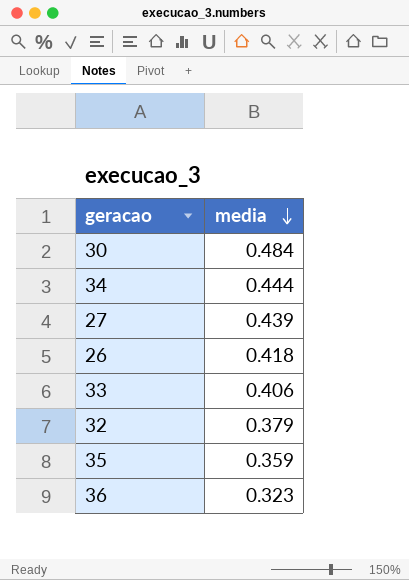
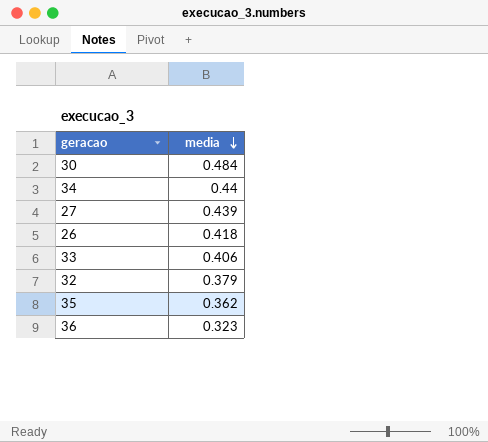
34 | media: 0.444 -> 0.44
35 | media: 0.359 -> 0.362

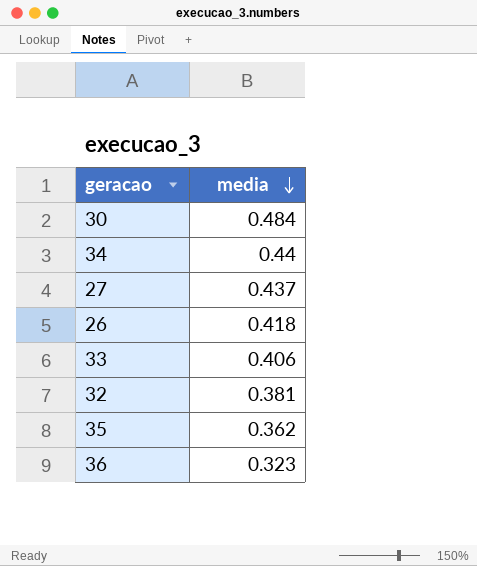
27 | media: 0.439 -> 0.437
32 | media: 0.379 -> 0.381

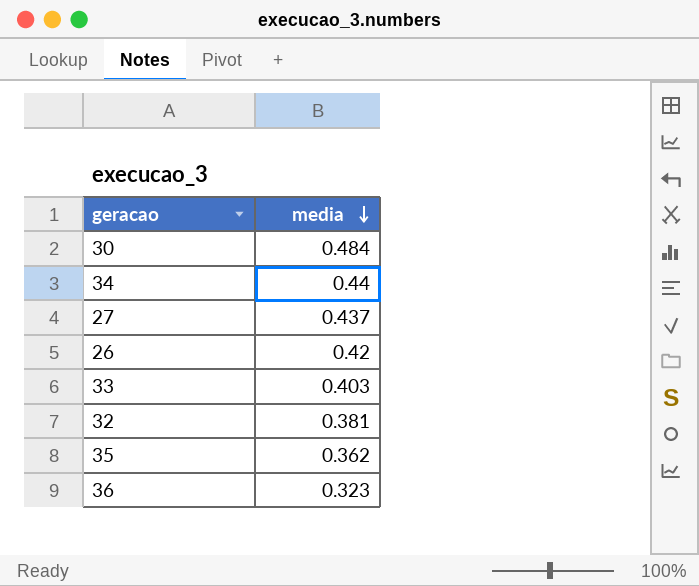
26 | media: 0.418 -> 0.42
33 | media: 0.406 -> 0.403

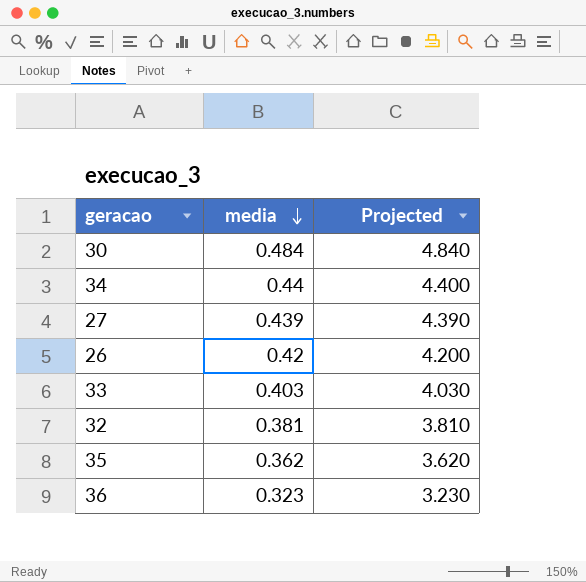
column Projected | formula: none -> [media] * 10
27 | media: 0.437 -> 0.439

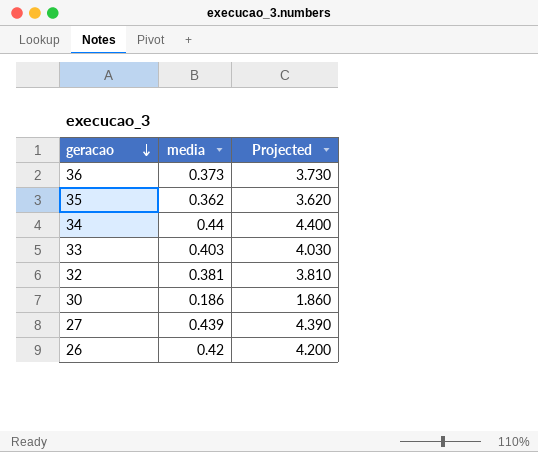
row order: media descending -> geracao descending
36 | media: 0.323 -> 0.373
36 | Projected: 3.230 -> 3.730
30 | media: 0.484 -> 0.186
30 | Projected: 4.840 -> 1.860

